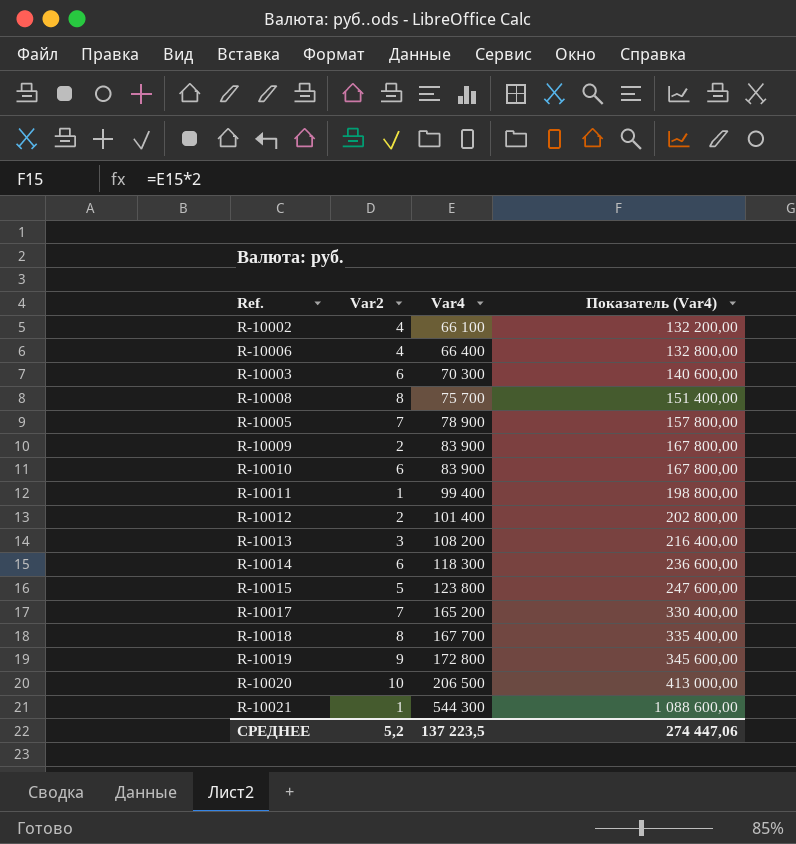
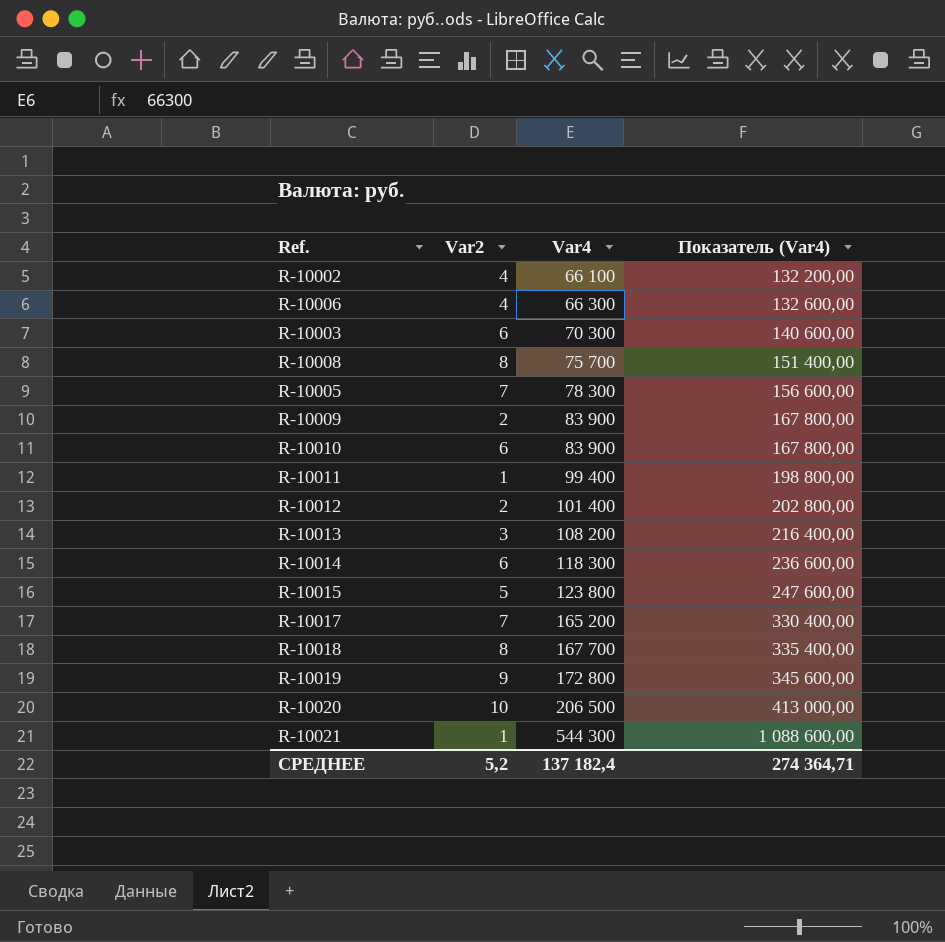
R-10006 | Var4: 66 400 -> 66 300
R-10006 | Показатель (Var4): 132 800,00 -> 132 600,00
R-10005 | Var4: 78 900 -> 78 300
R-10005 | Показатель (Var4): 157 800,00 -> 156 600,00
СРЕДНЕЕ | Var4: 137 223,5 -> 137 182,4
СРЕДНЕЕ | Показатель (Var4): 274 447,06 -> 274 364,71

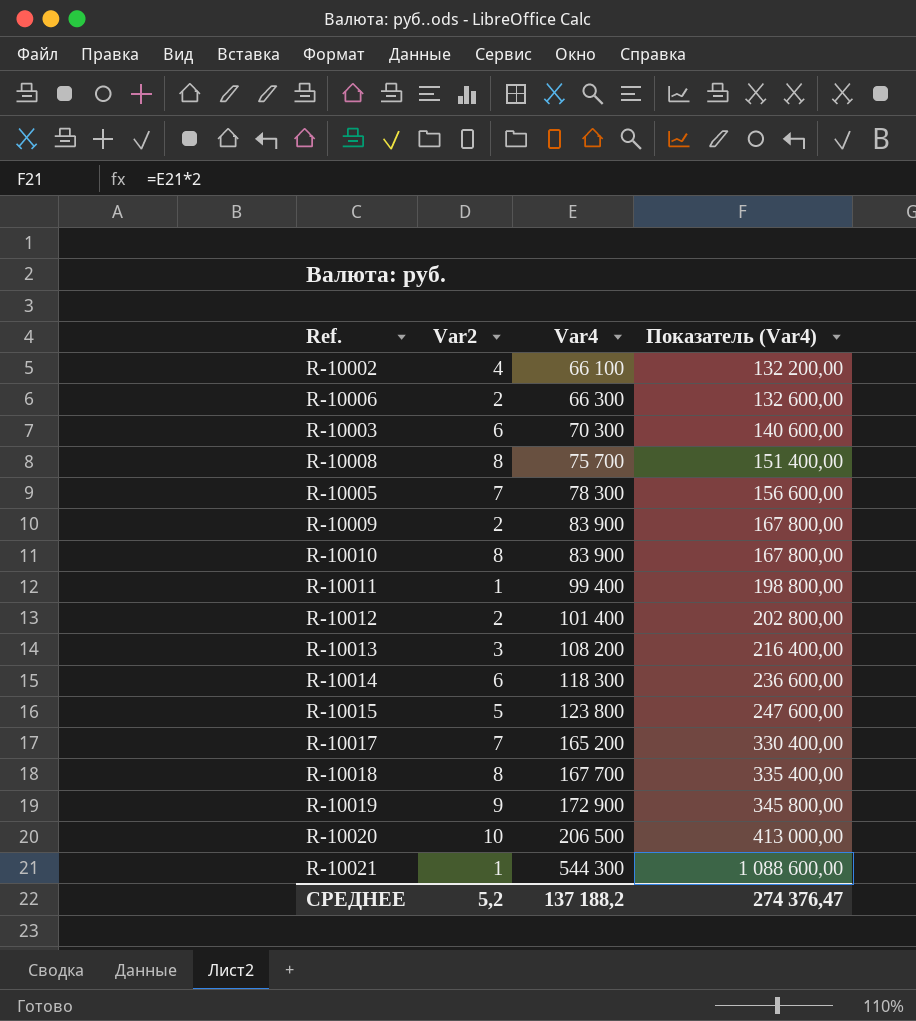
R-10006 | Var2: 4 -> 2
R-10010 | Var2: 6 -> 8
R-10019 | Var4: 172 800 -> 172 900
R-10019 | Показатель (Var4): 345 600,00 -> 345 800,00
СРЕДНЕЕ | Var4: 137 182,4 -> 137 188,2
СРЕДНЕЕ | Показатель (Var4): 274 364,71 -> 274 376,47

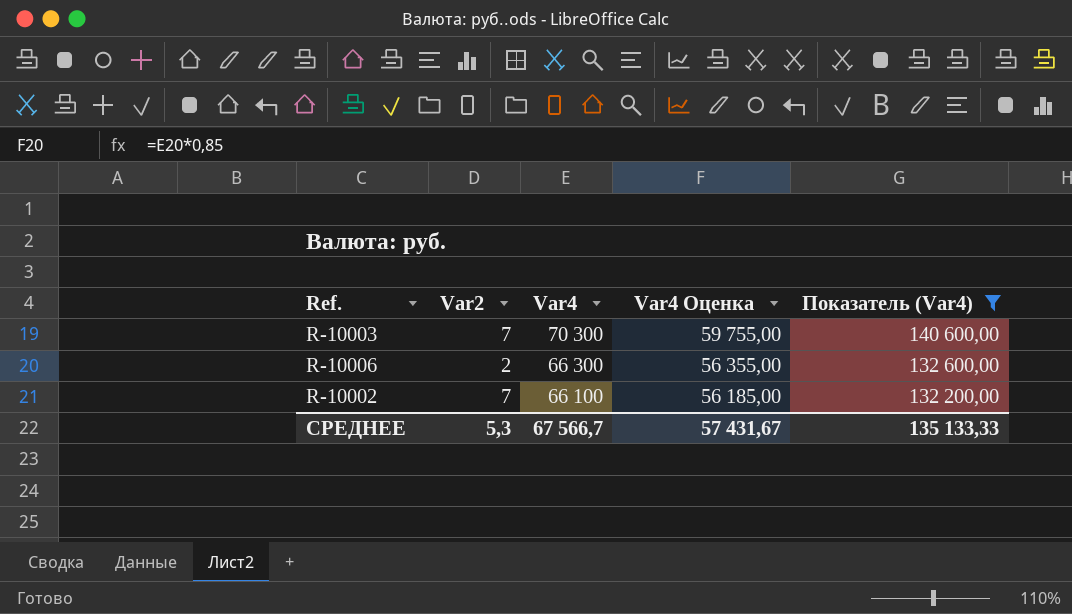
filter: none -> Показатель (Var4) <= 140 600,00
row order: Var4 ascending -> Var4 descending
column Var4 Оценка | formula: none -> [Var4] * 0,85
R-10003 | Var2: 6 -> 7
R-10002 | Var2: 4 -> 7
СРЕДНЕЕ | Var2: 5,2 -> 5,3
СРЕДНЕЕ | Var4: 137 188,2 -> 67 566,7
СРЕДНЕЕ | Показатель (Var4): 274 376,47 -> 135 133,33

